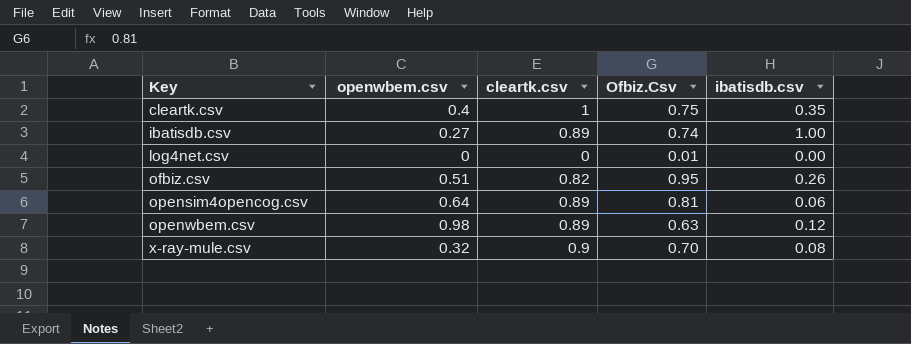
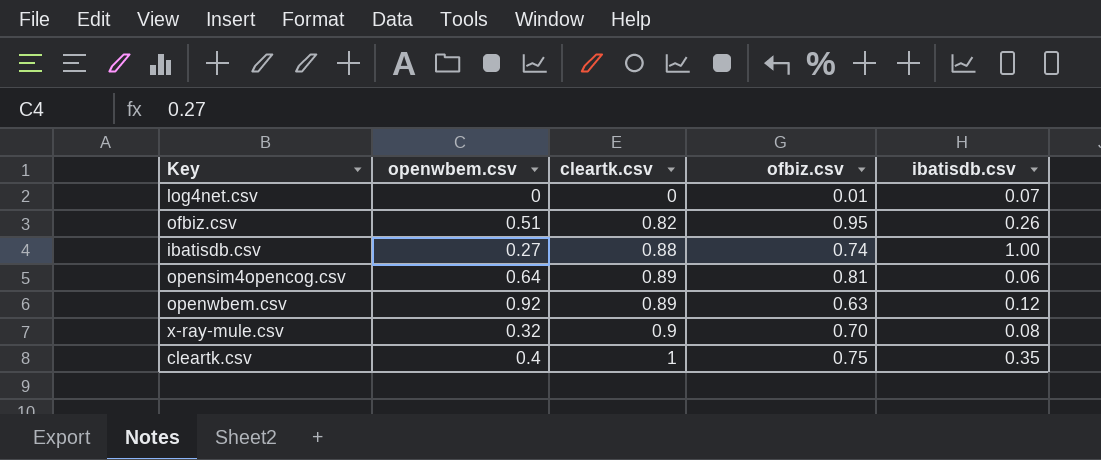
row order: Key ascending -> cleartk.csv ascending
column name: Ofbiz.Csv -> ofbiz.csv
log4net.csv | ibatisdb.csv: 0.00 -> 0.07
ibatisdb.csv | cleartk.csv: 0.89 -> 0.88
openwbem.csv | openwbem.csv: 0.98 -> 0.92

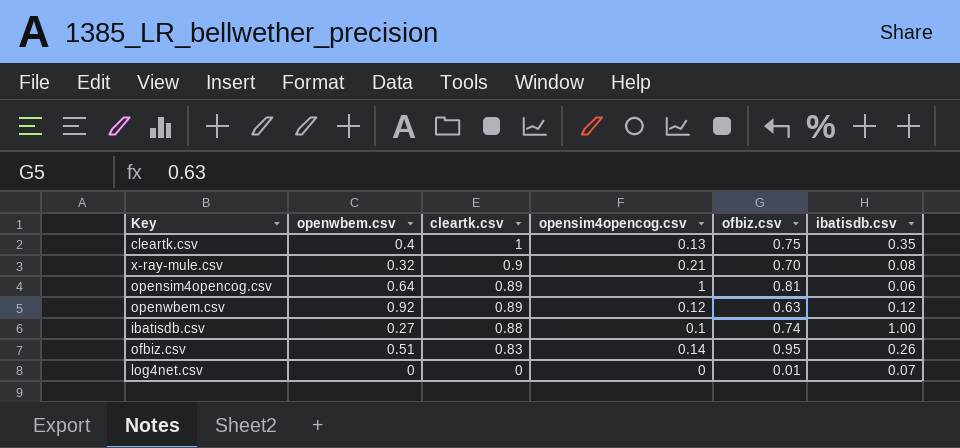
row order: cleartk.csv ascending -> cleartk.csv descending
column opensim4opencog.csv | position: none -> 4
ofbiz.csv | cleartk.csv: 0.82 -> 0.83

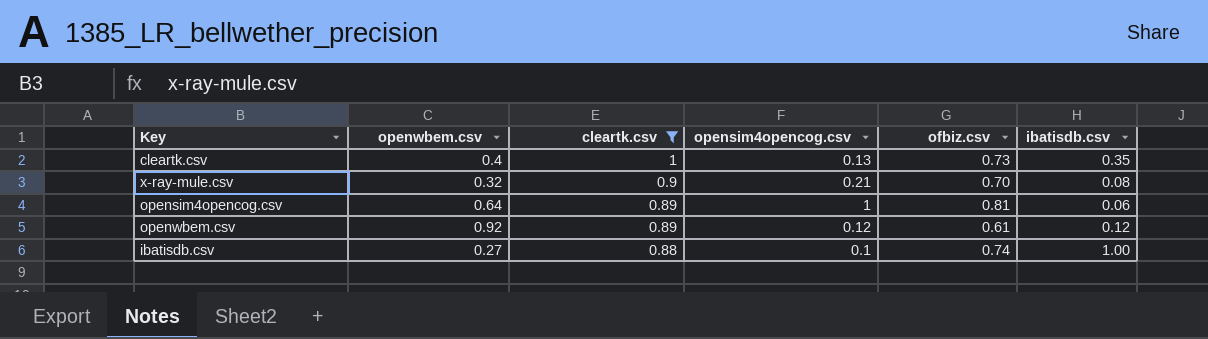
filter: none -> cleartk.csv >= 0.88
cleartk.csv | ofbiz.csv: 0.75 -> 0.73
openwbem.csv | ofbiz.csv: 0.63 -> 0.61

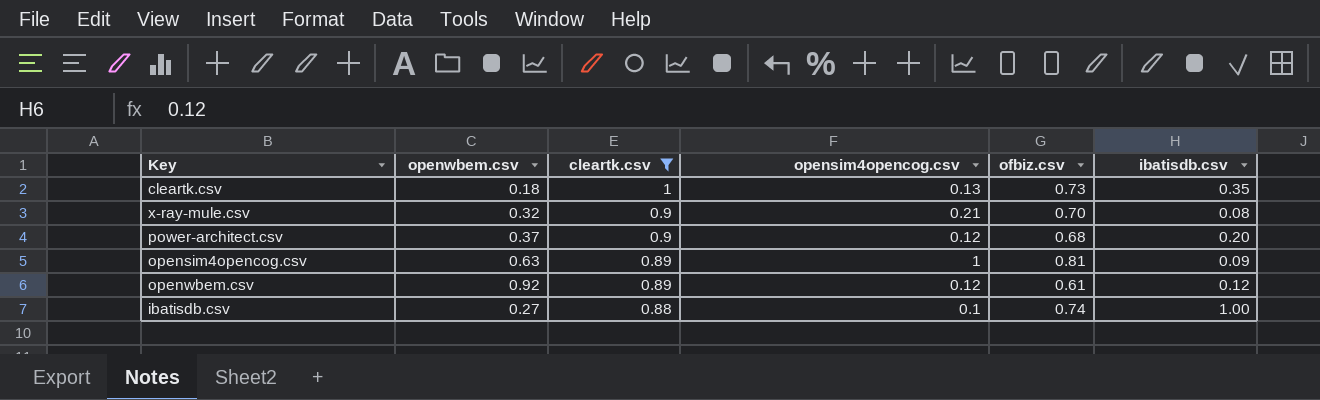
cleartk.csv | openwbem.csv: 0.4 -> 0.18
row power-architect.csv: none -> 0.37 | 0.9 | 0.12 | 0.68 | 0.20
opensim4opencog.csv | openwbem.csv: 0.64 -> 0.63
opensim4opencog.csv | ibatisdb.csv: 0.06 -> 0.09

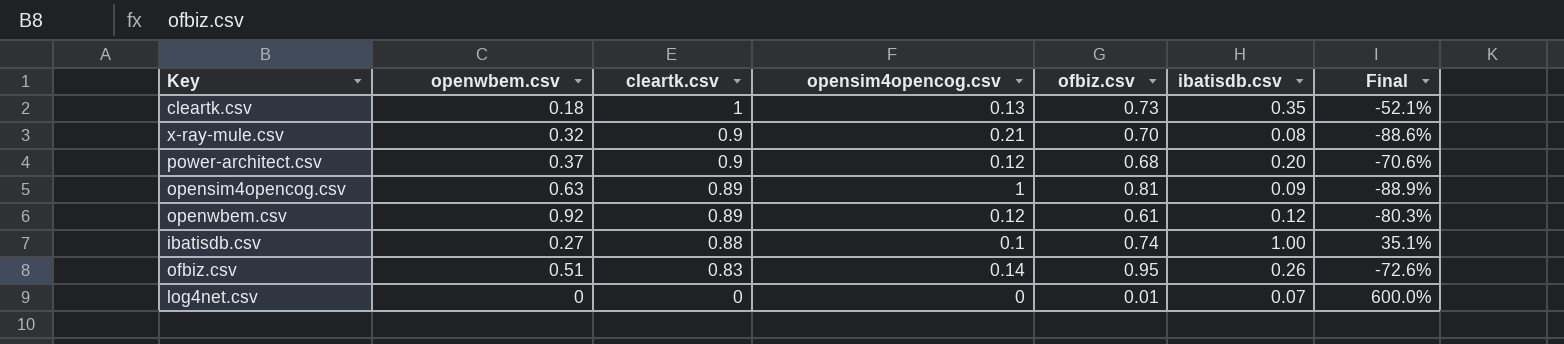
filter: cleartk.csv >= 0.88 -> none
column Final | formula: none -> ([ibatisdb.csv] - [ofbiz.csv]) / [ofbiz.csv]

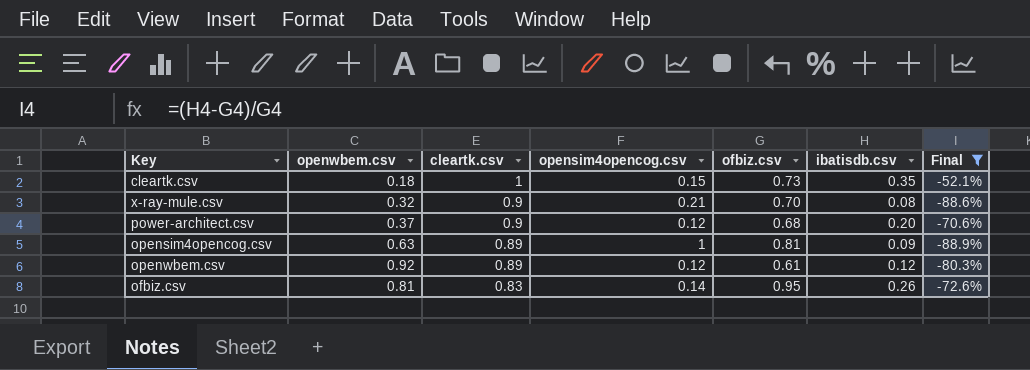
filter: none -> Final <= -52.1%
cleartk.csv | opensim4opencog.csv: 0.13 -> 0.15
ofbiz.csv | openwbem.csv: 0.51 -> 0.81

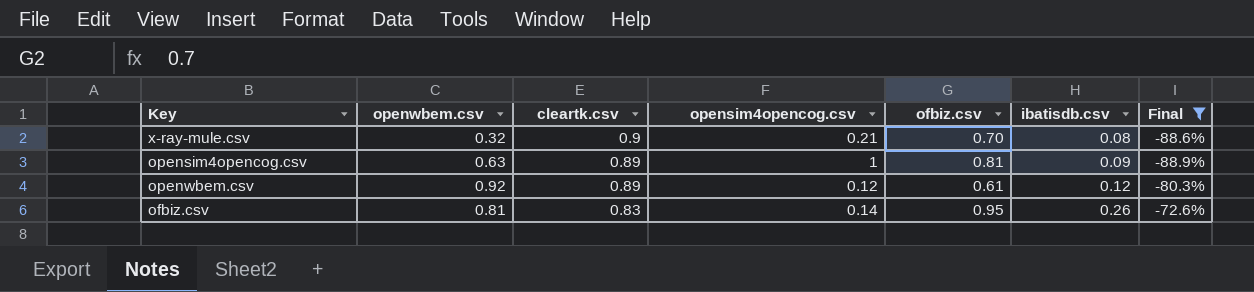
row cleartk.csv: 0.18 | 1 | 0.15 | 0.73 | 0.35 | -52.1% -> none
row power-architect.csv: 0.37 | 0.9 | 0.12 | 0.68 | 0.20 | -70.6% -> none

